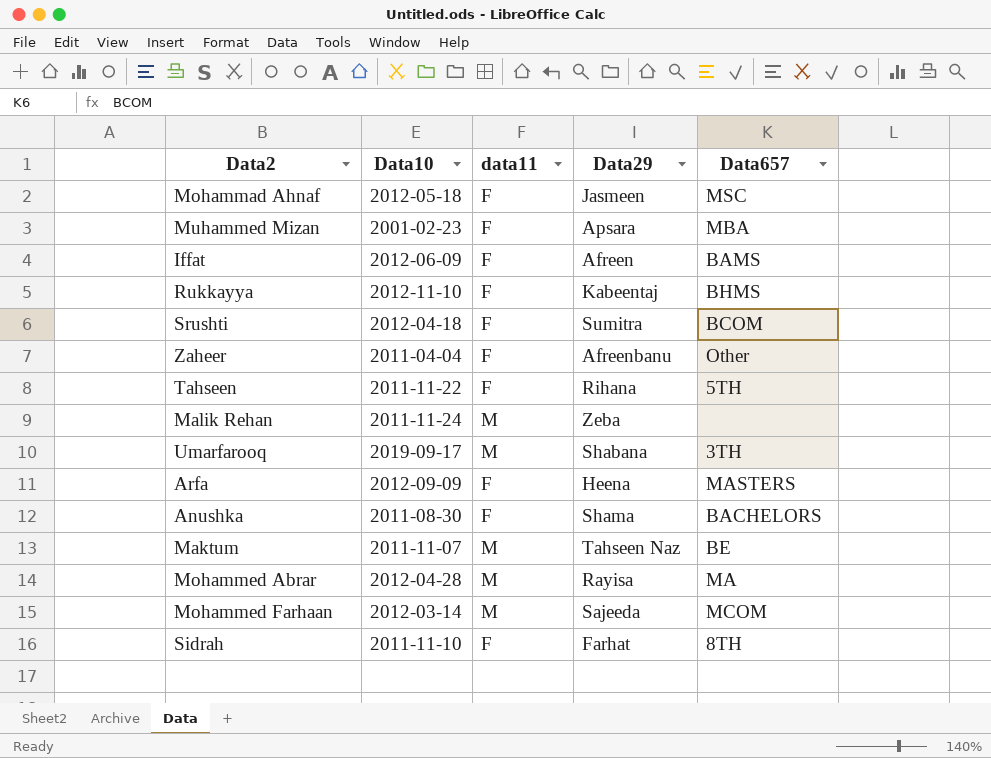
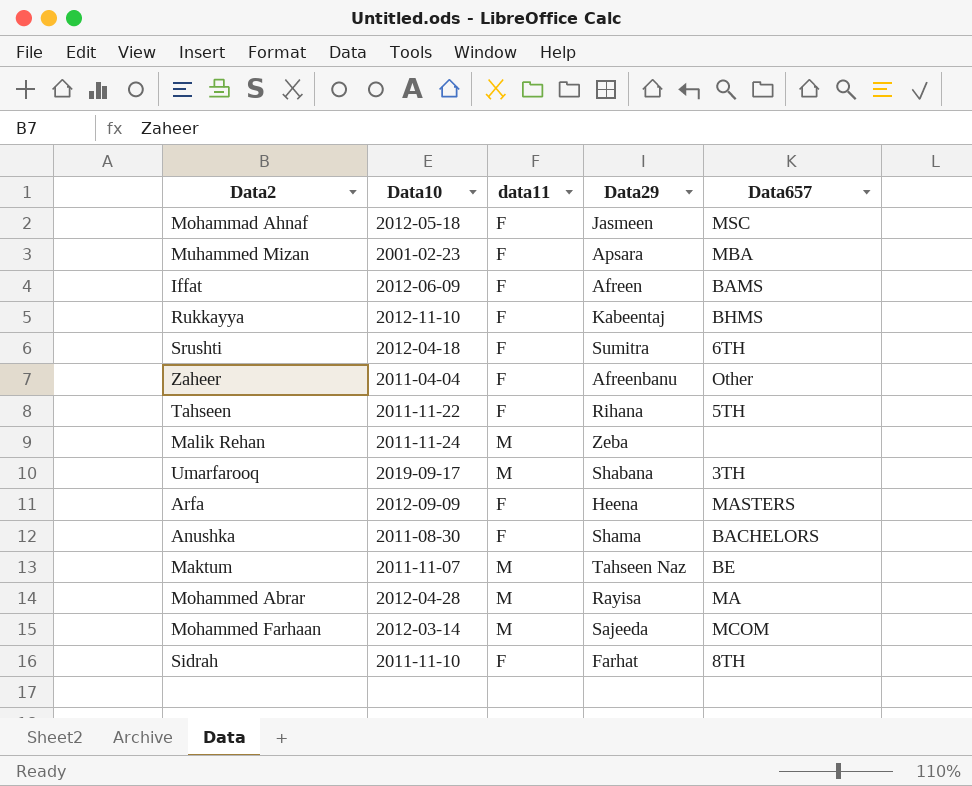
Srushti | Data657: BCOM -> 6TH

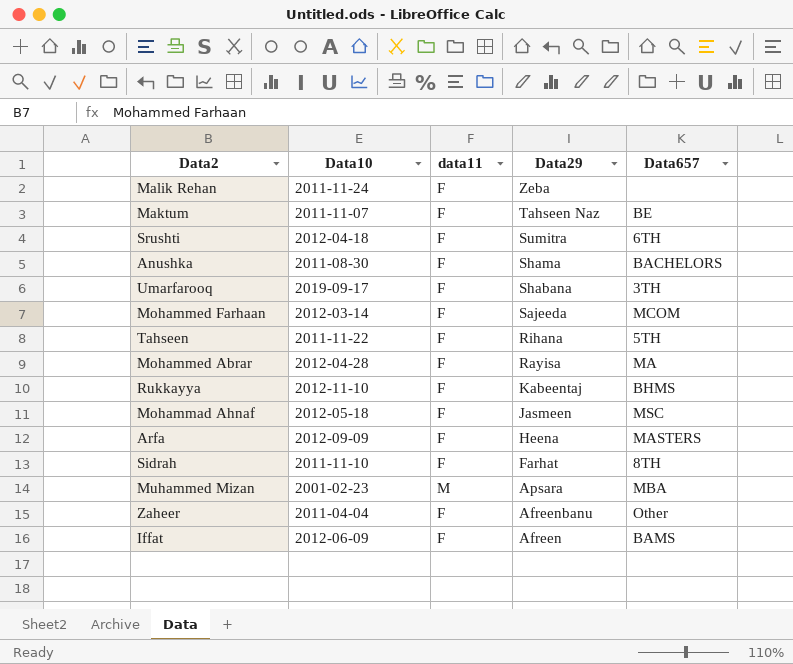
row order: none -> Data29 descending
Malik Rehan | data11: M -> F
Maktum | data11: M -> F
Umarfarooq | data11: M -> F
Mohammed Farhaan | data11: M -> F
Mohammed Abrar | data11: M -> F
Muhammed Mizan | data11: F -> M

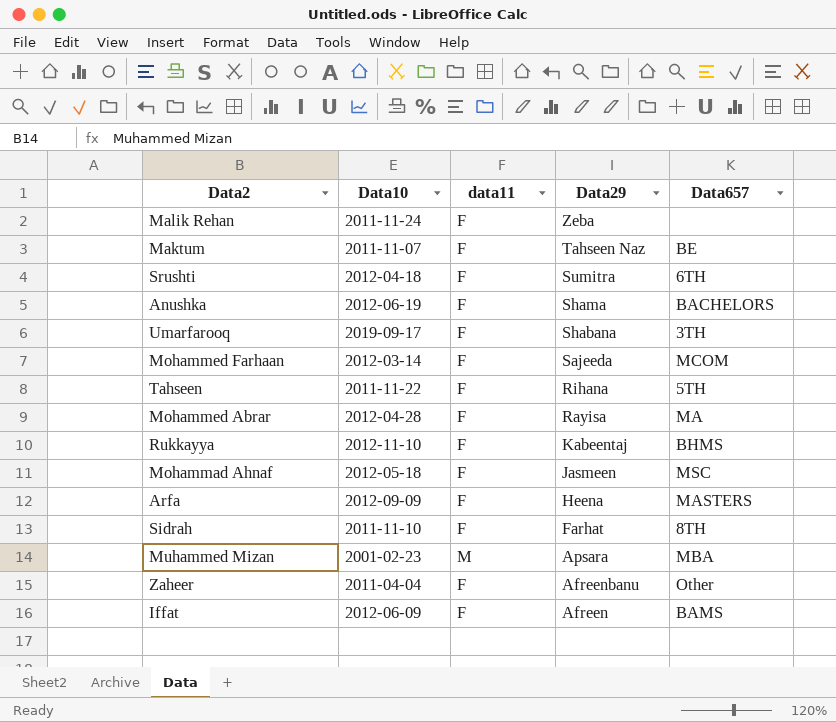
Anushka | Data10: 2011-08-30 -> 2012-06-19

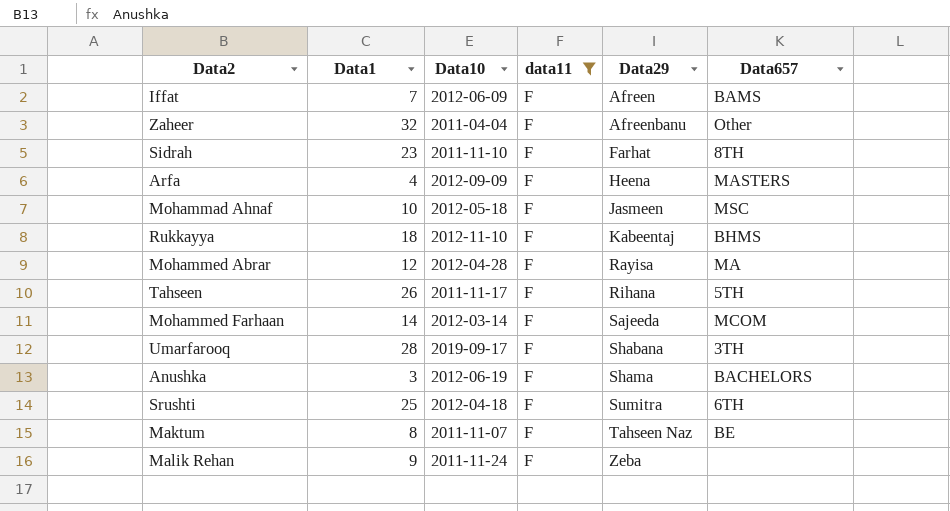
filter: none -> data11 = F
row order: Data29 descending -> Data29 ascending
column Data1 | position: none -> 2
Tahseen | Data10: 2011-11-22 -> 2011-11-17

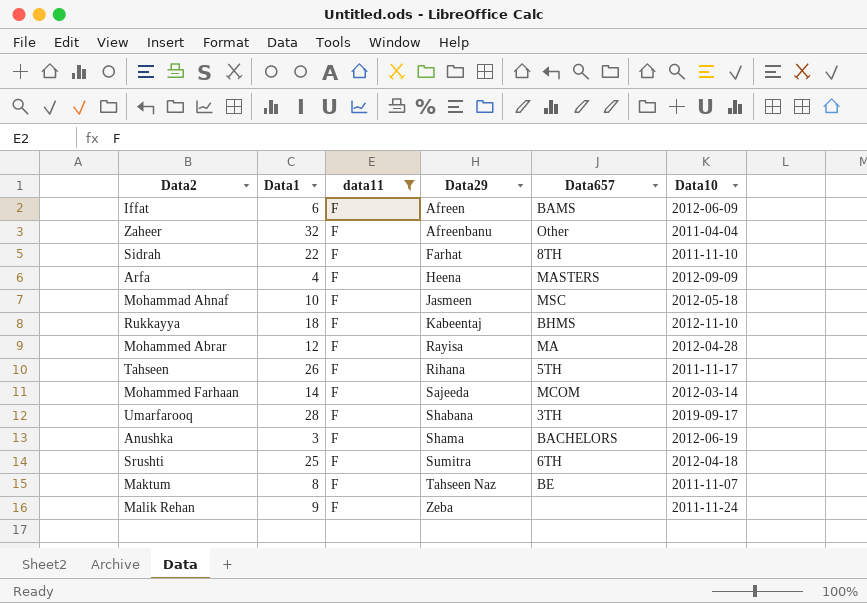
column Data10 | position: 3 -> 6
Iffat | Data1: 7 -> 6
Sidrah | Data1: 23 -> 22

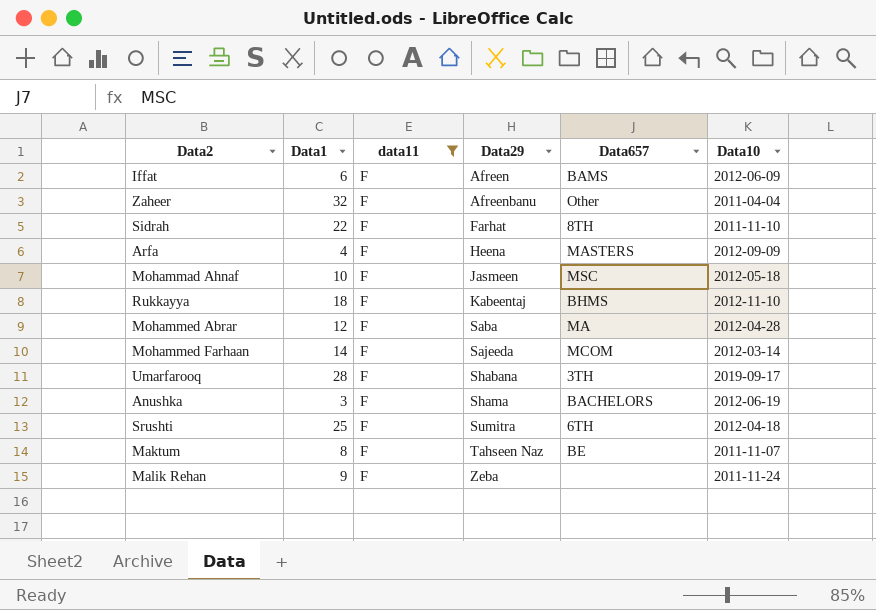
row Tahseen: 26 | F | Rihana | 5TH | 2011-11-17 -> none
Mohammed Abrar | Data29: Rayisa -> Saba

